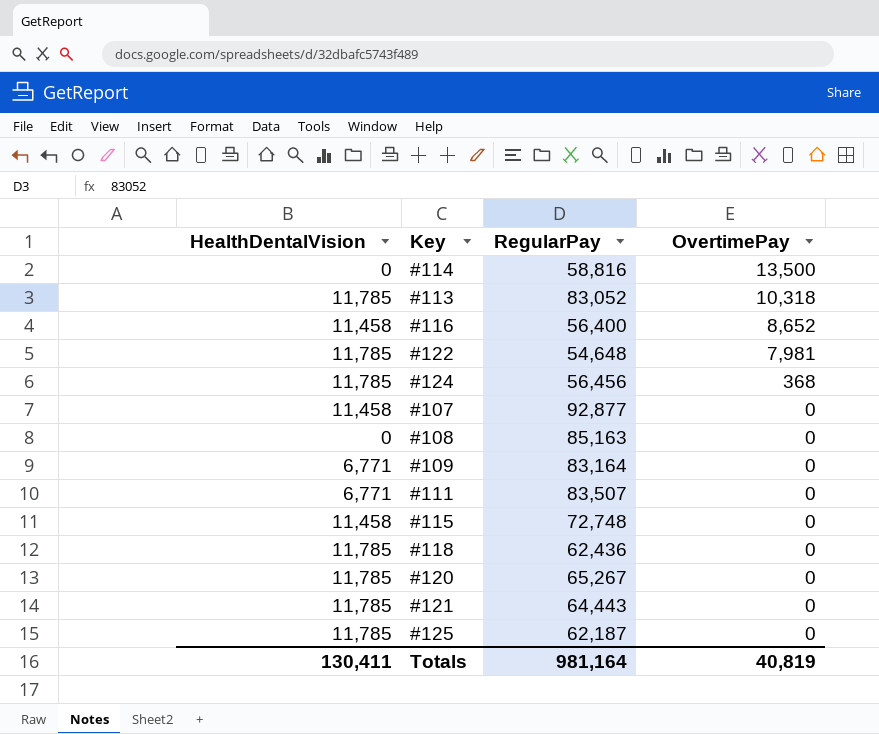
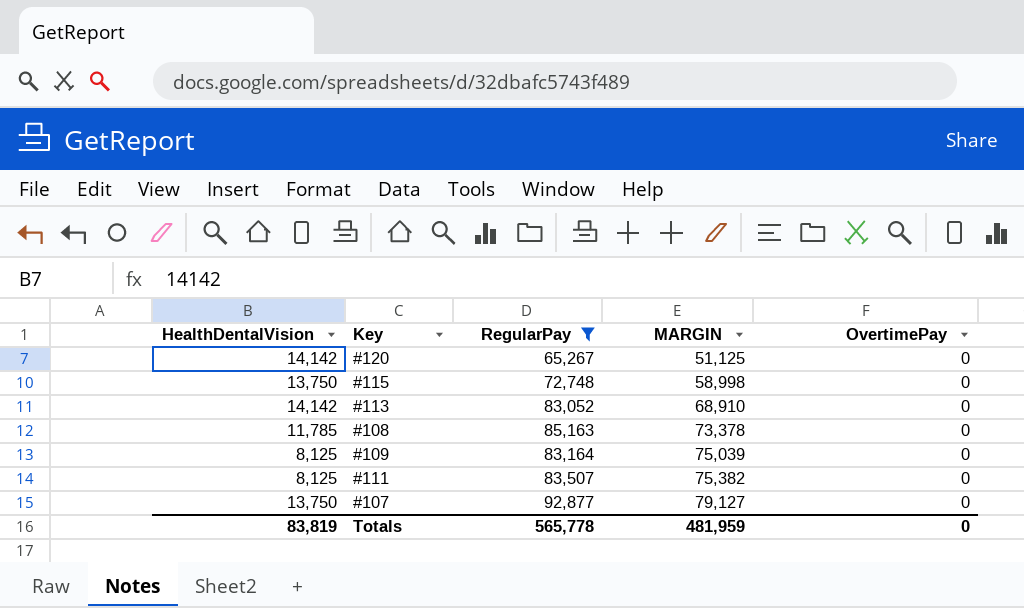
filter: none -> RegularPay >= 65,267
row order: OvertimePay descending -> MARGIN ascending
column MARGIN | formula: none -> [RegularPay] - [HealthDentalVision]
#120 | HealthDentalVision: 11,785 -> 14,142
#115 | HealthDentalVision: 11,458 -> 13,750
#113 | HealthDentalVision: 11,785 -> 14,142
#113 | OvertimePay: 10,318 -> 0
#108 | HealthDentalVision: 0 -> 11,785
#109 | HealthDentalVision: 6,771 -> 8,125
#111 | HealthDentalVision: 6,771 -> 8,125
#107 | HealthDentalVision: 11,458 -> 13,750
Totals | HealthDentalVision: 130,411 -> 83,819
Totals | RegularPay: 981,164 -> 565,778
Totals | OvertimePay: 40,819 -> 0

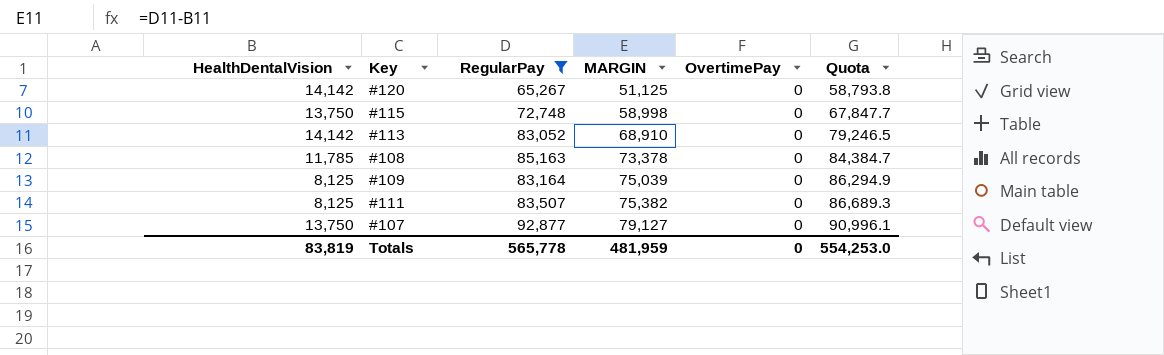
column Quota | formula: none -> [MARGIN] * 1.15

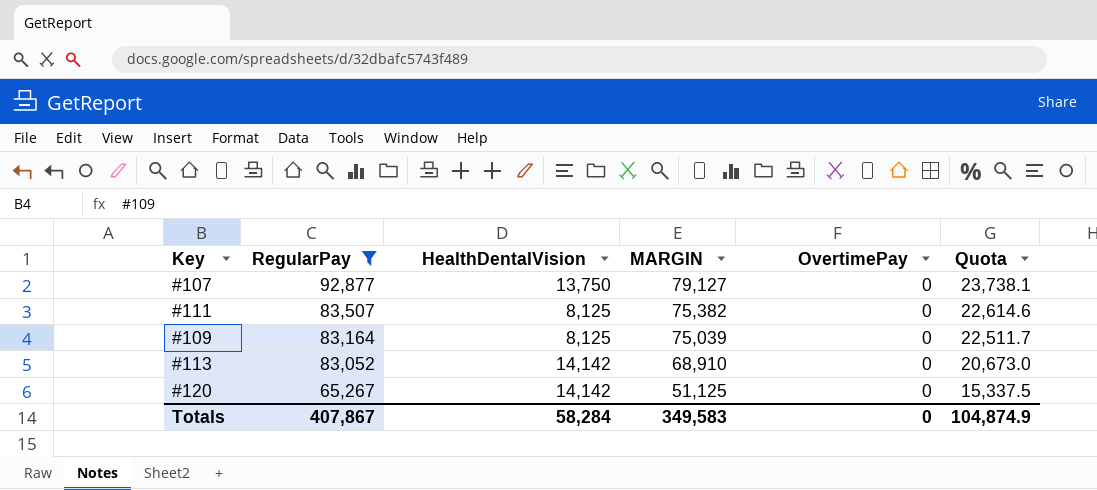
row order: MARGIN ascending -> RegularPay descending
column HealthDentalVision | position: 1 -> 3
column Quota | formula: [MARGIN] * 1.15 -> [MARGIN] * 0.3
row #115: 13,750 | 72,748 | 58,998 | 0 | 67,847.7 -> none
row #108: 11,785 | 85,163 | 73,378 | 0 | 84,384.7 -> none
Totals | RegularPay: 565,778 -> 407,867
Totals | HealthDentalVision: 83,819 -> 58,284
Totals | MARGIN: 481,959 -> 349,583
Totals | Quota: 554,253.0 -> 104,874.9

